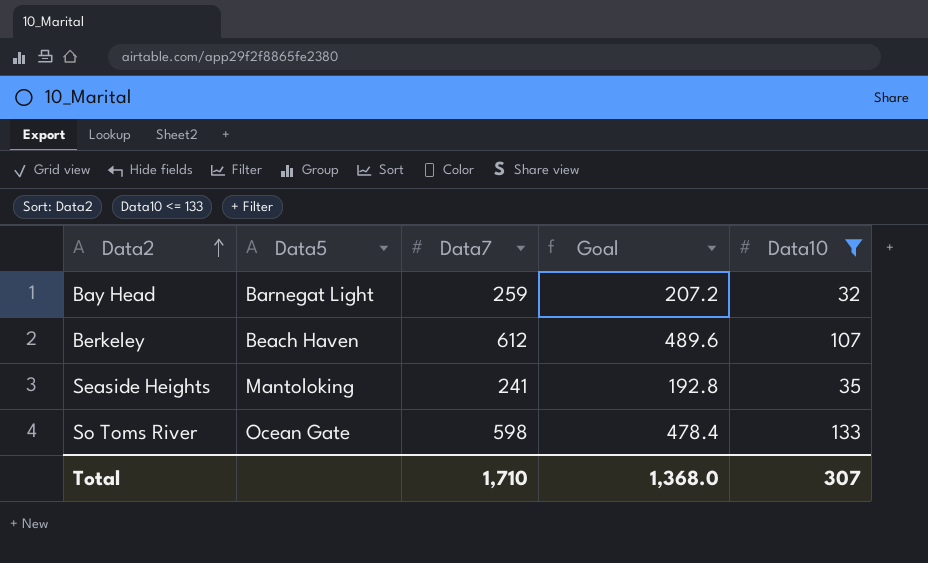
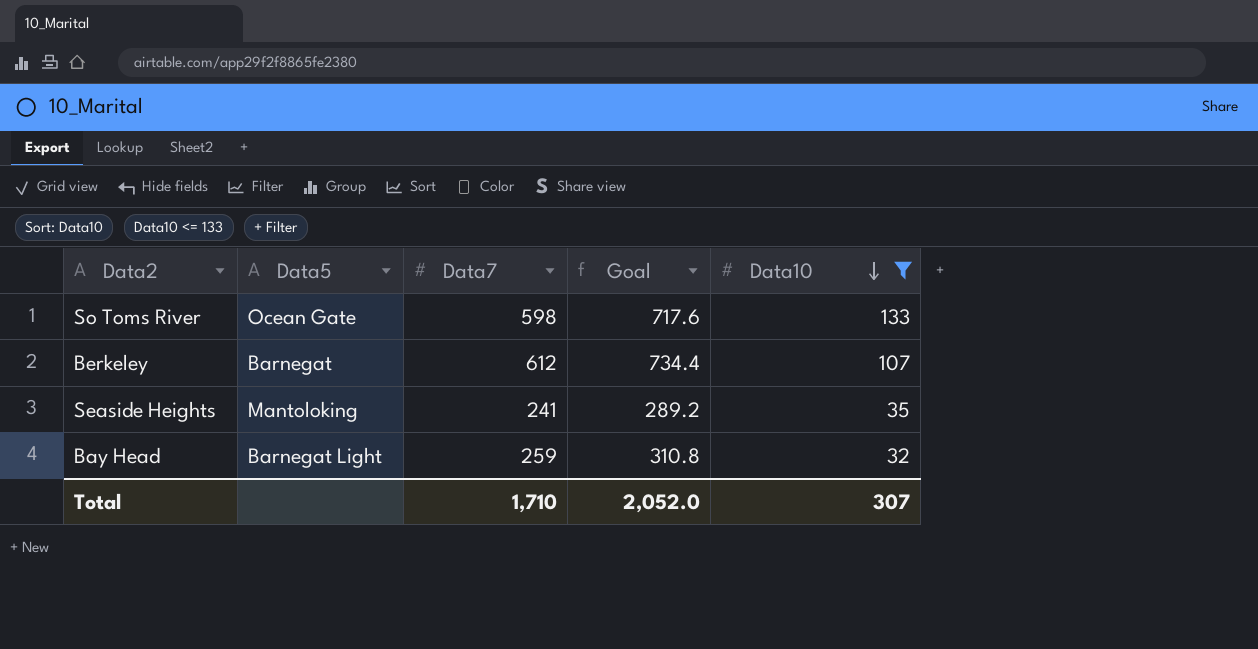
row order: Data2 ascending -> Data10 descending
column Goal | formula: [Data7] * 0.8 -> [Data7] * 1.2
Berkeley | Data5: Beach Haven -> Barnegat
Total | Goal: 1,368.0 -> 2,052.0

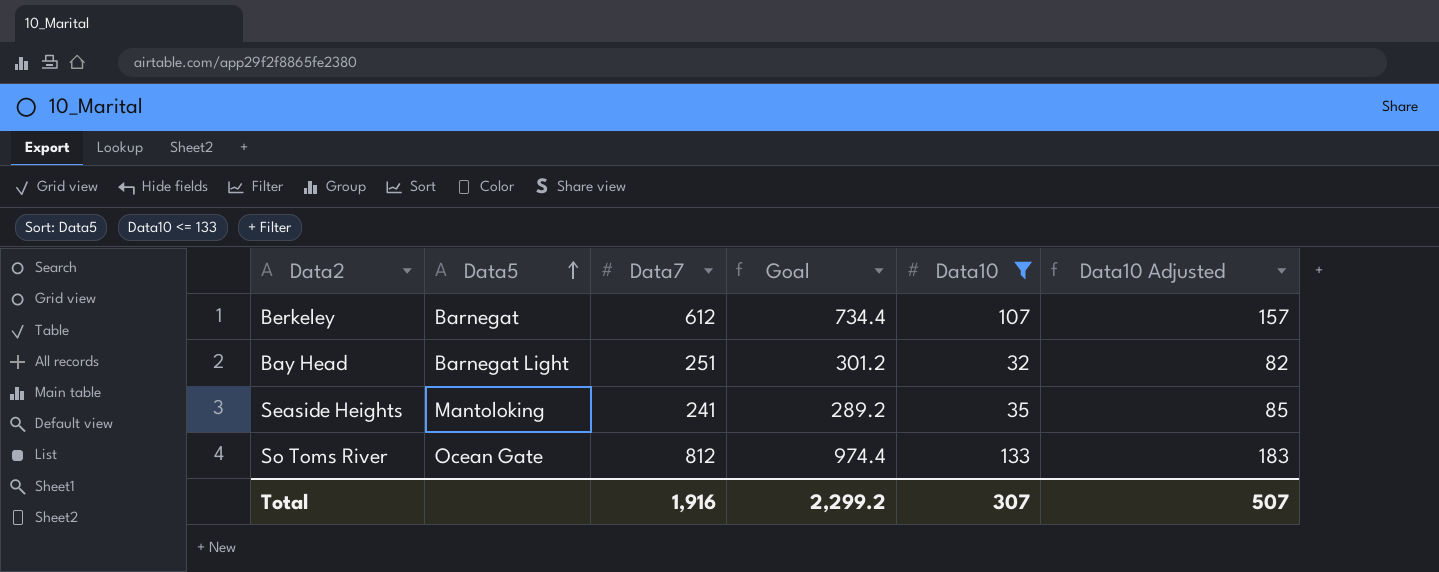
row order: Data10 descending -> Data5 ascending
column Data10 Adjusted | formula: none -> [Data10] + 50
Bay Head | Data7: 259 -> 251
Bay Head | Goal: 310.8 -> 301.2
So Toms River | Data7: 598 -> 812
So Toms River | Goal: 717.6 -> 974.4
Total | Data7: 1,710 -> 1,916
Total | Goal: 2,052.0 -> 2,299.2

